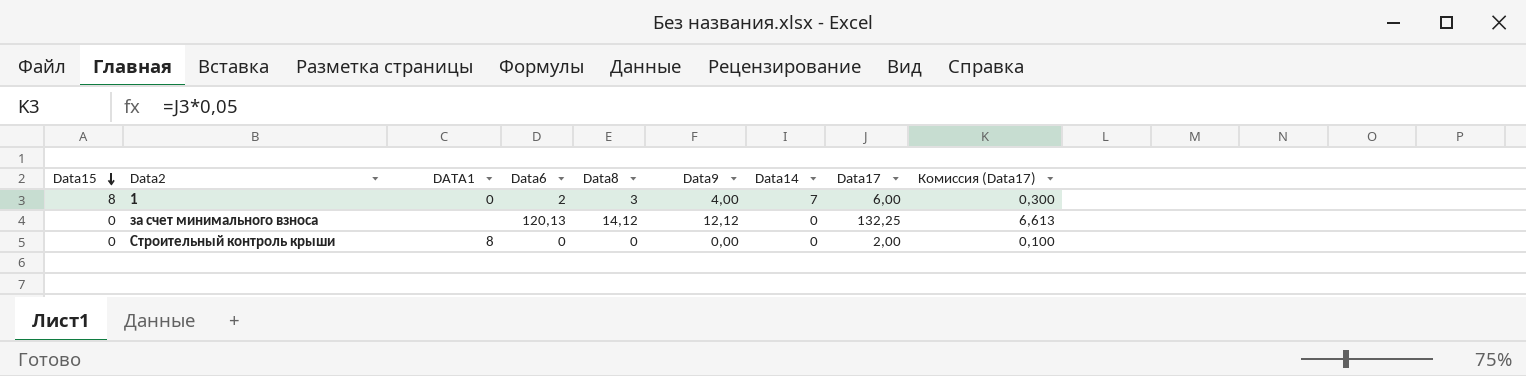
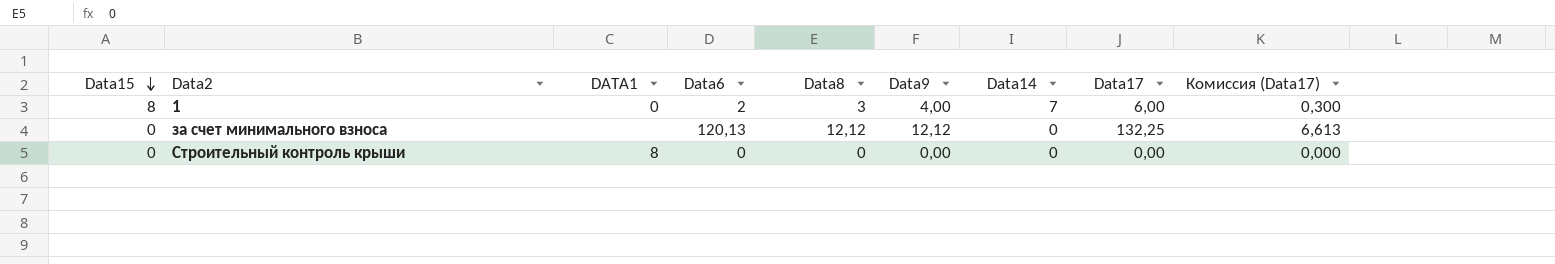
за счет минимального взноса | Data8: 14,12 -> 12,12
Строительный контроль крыши | Data17: 2,00 -> 0,00
Строительный контроль крыши | Комиссия (Data17): 0,100 -> 0,000

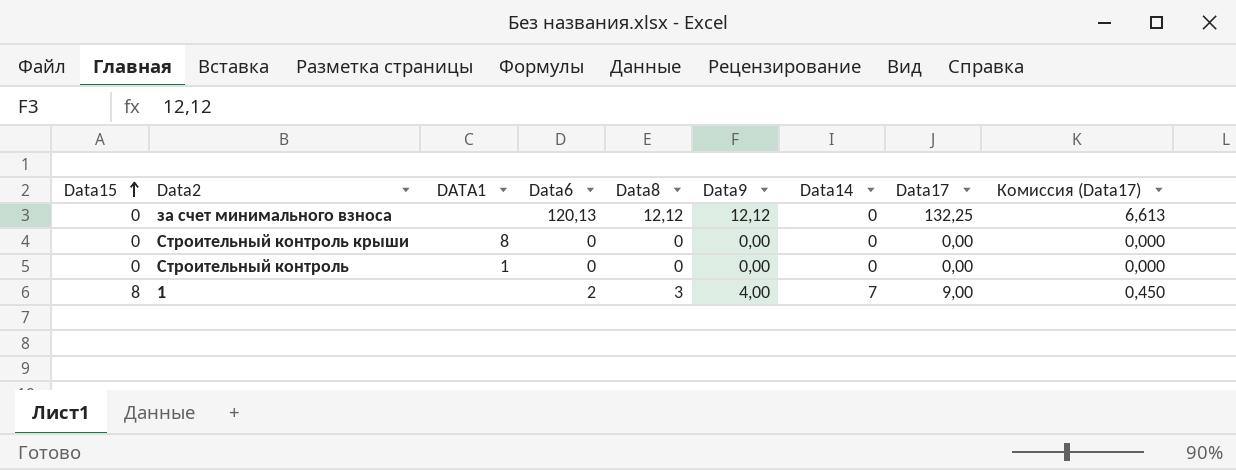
row order: Data15 descending -> Data15 ascending
row Строительный контроль: none -> 0 | 1 | 0 | 0 | 0,00 | 0 | 0,00 | 0,000
1 | DATA1: 0 -> none
1 | Data17: 6,00 -> 9,00
1 | Комиссия (Data17): 0,300 -> 0,450

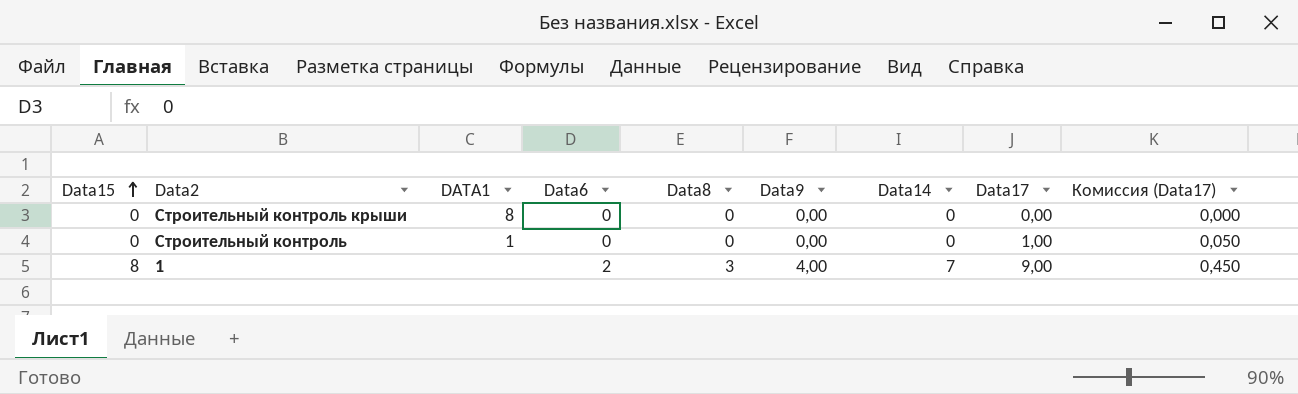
row за счет минимального взноса: 0 | none | 120,13 | 12,12 | 12,12 | 0 | 132,25 | 6,613 -> none
Строительный контроль | Data17: 0,00 -> 1,00
Строительный контроль | Комиссия (Data17): 0,000 -> 0,050

